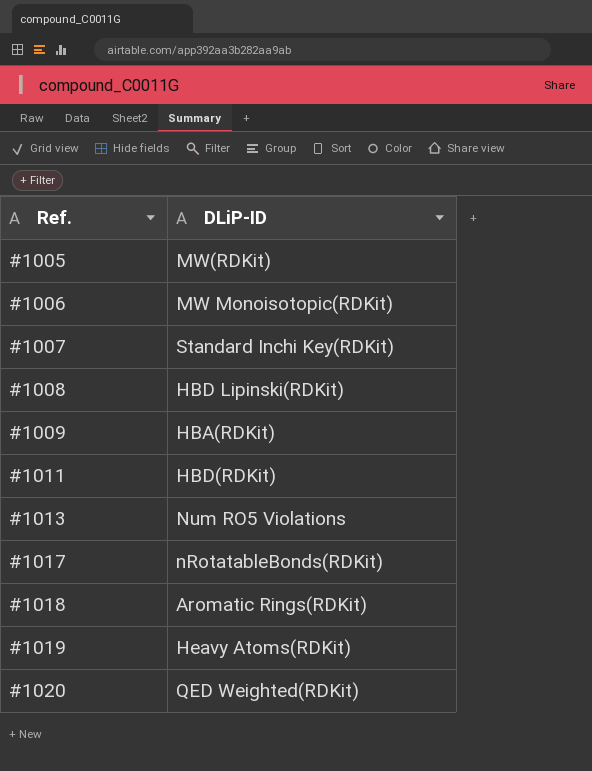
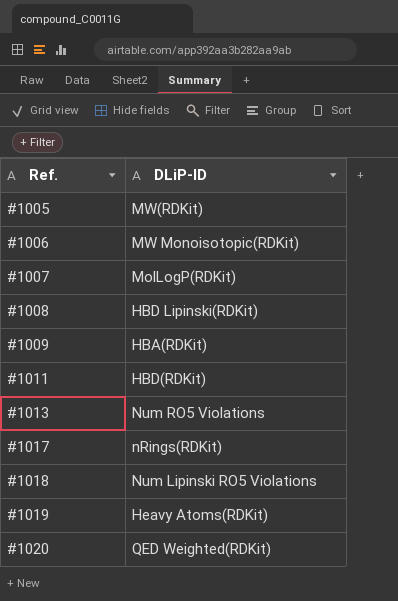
#1007 | DLiP-ID: Standard Inchi Key(RDKit) -> MolLogP(RDKit)
#1017 | DLiP-ID: nRotatableBonds(RDKit) -> nRings(RDKit)
#1018 | DLiP-ID: Aromatic Rings(RDKit) -> Num Lipinski RO5 Violations

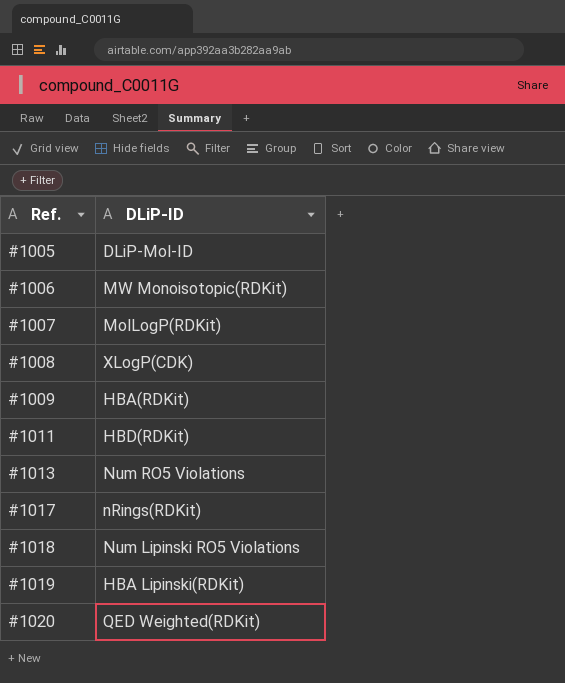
#1005 | DLiP-ID: MW(RDKit) -> DLiP-Mol-ID
#1008 | DLiP-ID: HBD Lipinski(RDKit) -> XLogP(CDK)
#1019 | DLiP-ID: Heavy Atoms(RDKit) -> HBA Lipinski(RDKit)

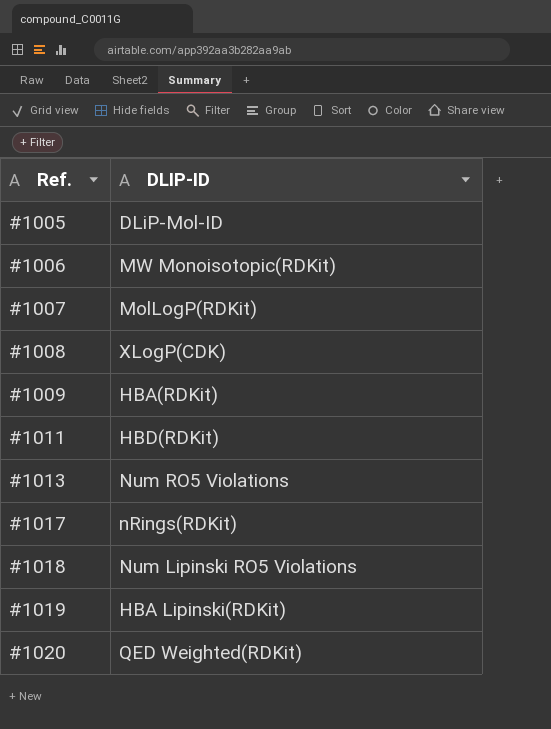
column name: DLiP-ID -> DLIP-ID

